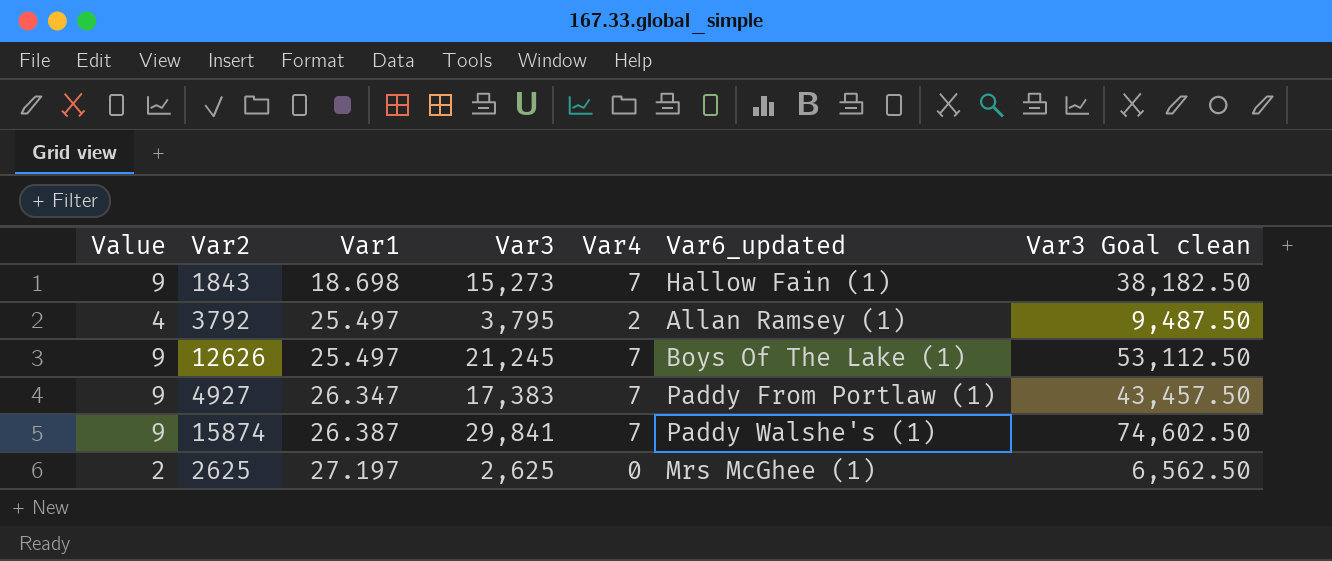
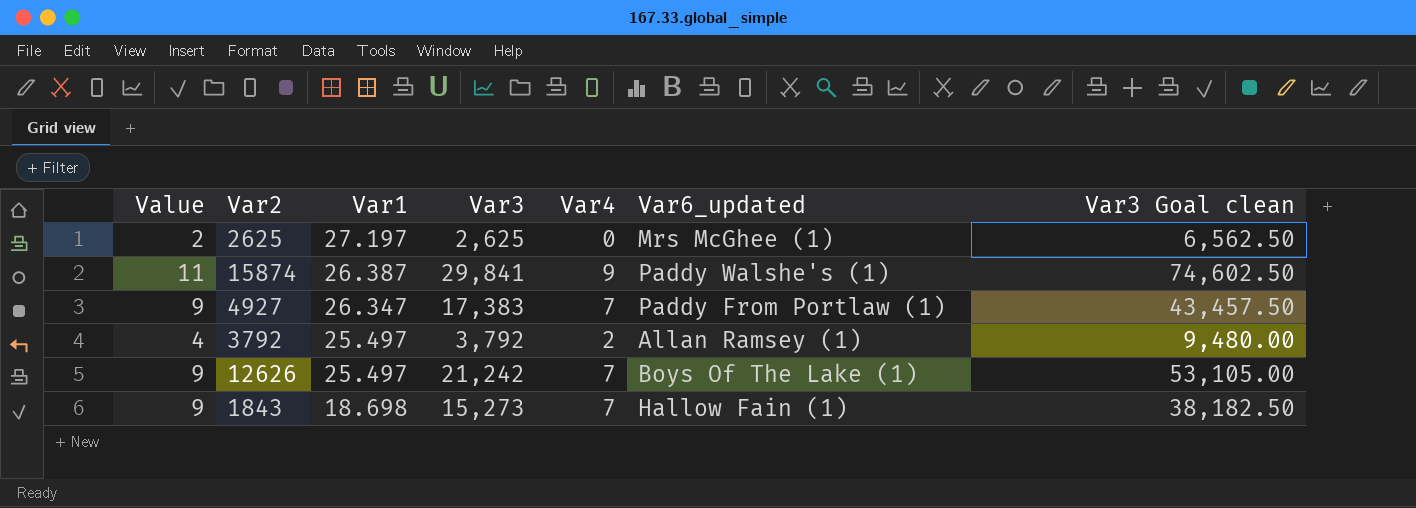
row order: Var1 ascending -> Var1 descending
15874 | Value: 9 -> 11
15874 | Var4: 7 -> 9
3792 | Var3: 3,795 -> 3,792
3792 | Var3 Goal clean: 9,487.50 -> 9,480.00
12626 | Var3: 21,245 -> 21,242
12626 | Var3 Goal clean: 53,112.50 -> 53,105.00

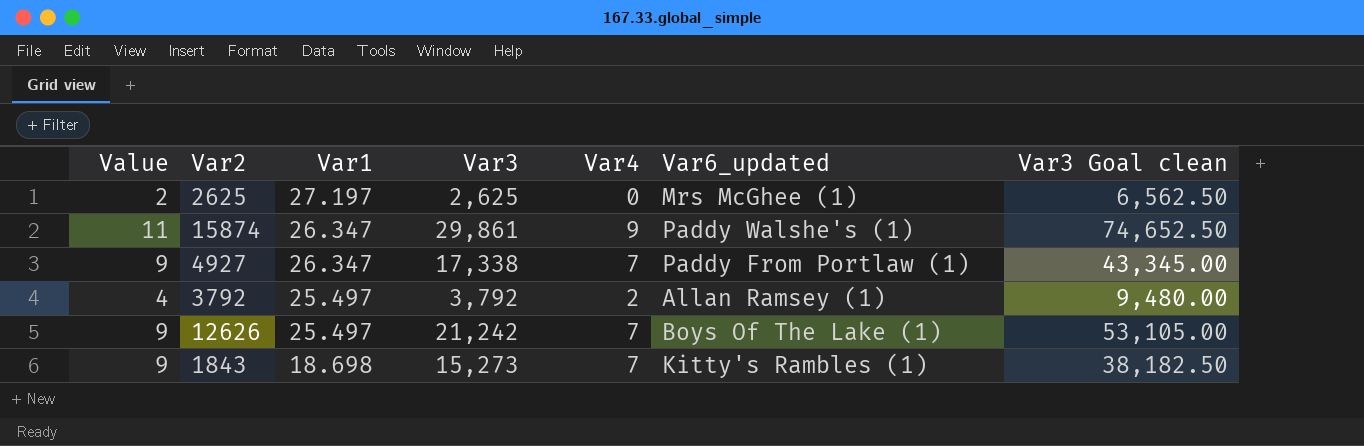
15874 | Var1: 26.387 -> 26.347
15874 | Var3: 29,841 -> 29,861
15874 | Var3 Goal clean: 74,602.50 -> 74,652.50
4927 | Var3: 17,383 -> 17,338
4927 | Var3 Goal clean: 43,457.50 -> 43,345.00
1843 | Var6_updated: Hallow Fain (1) -> Kitty's Rambles (1)

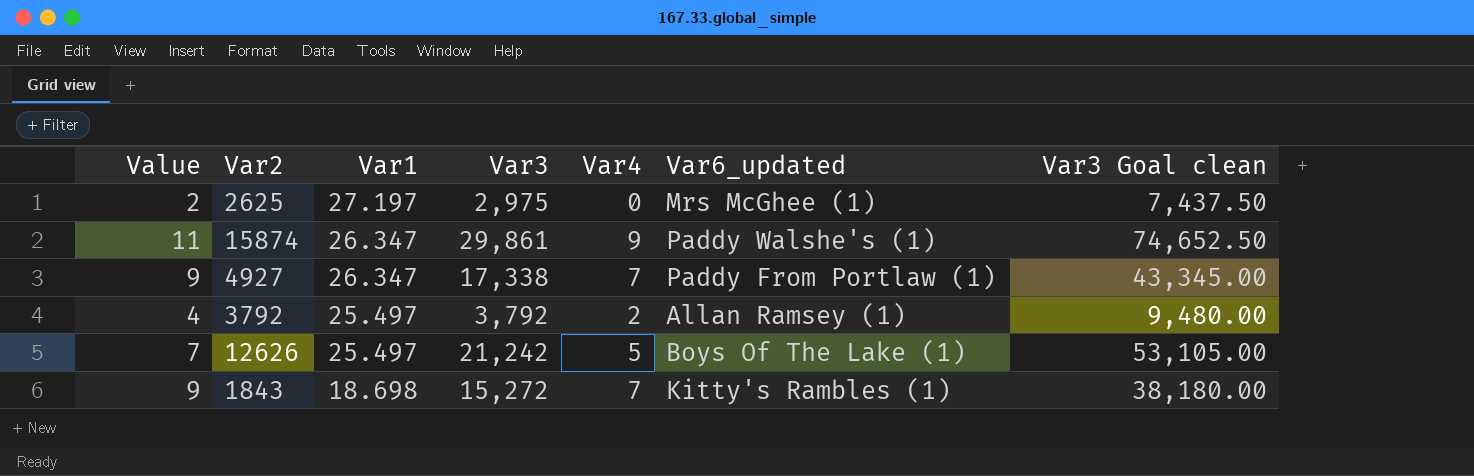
2625 | Var3: 2,625 -> 2,975
2625 | Var3 Goal clean: 6,562.50 -> 7,437.50
12626 | Value: 9 -> 7
12626 | Var4: 7 -> 5
1843 | Var3: 15,273 -> 15,272
1843 | Var3 Goal clean: 38,182.50 -> 38,180.00

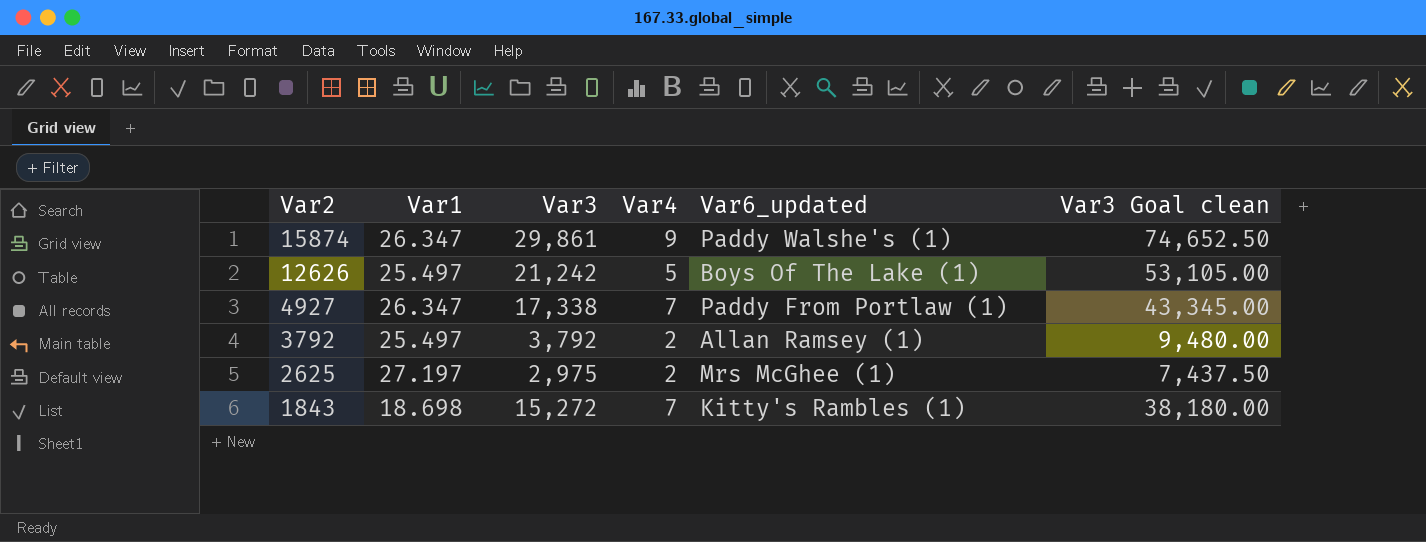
row order: Var1 descending -> Var2 descending
column Value | formula: [Var4] + 2 -> none
2625 | Var4: 0 -> 2

